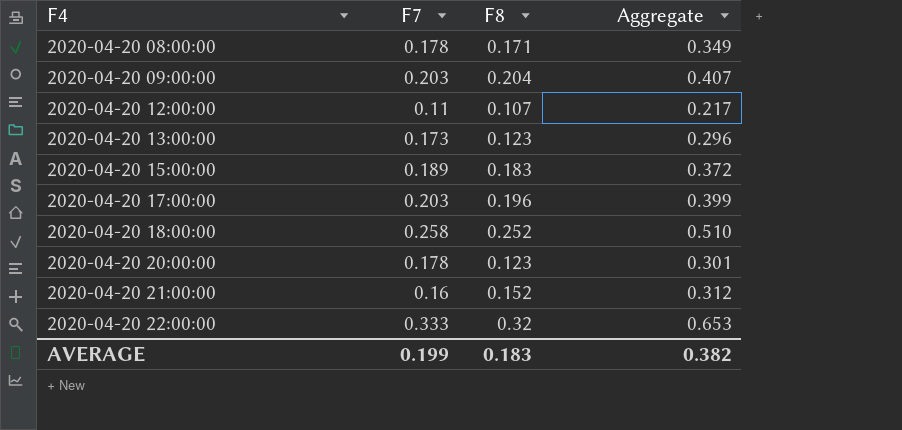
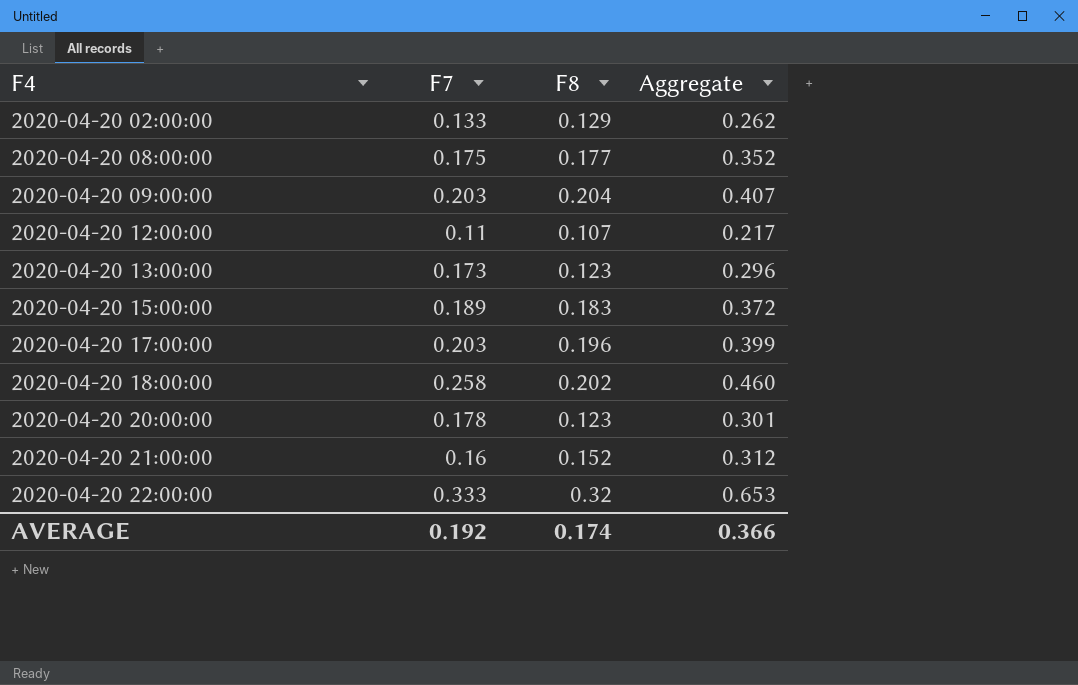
row 2020-04-20 02:00:00: none -> 0.133 | 0.129 | 0.262
2020-04-20 08:00:00 | F7: 0.178 -> 0.175
2020-04-20 08:00:00 | F8: 0.171 -> 0.177
2020-04-20 08:00:00 | Aggregate: 0.349 -> 0.352
2020-04-20 18:00:00 | F8: 0.252 -> 0.202
2020-04-20 18:00:00 | Aggregate: 0.510 -> 0.460
AVERAGE | F7: 0.199 -> 0.192
AVERAGE | F8: 0.183 -> 0.174
AVERAGE | Aggregate: 0.382 -> 0.366

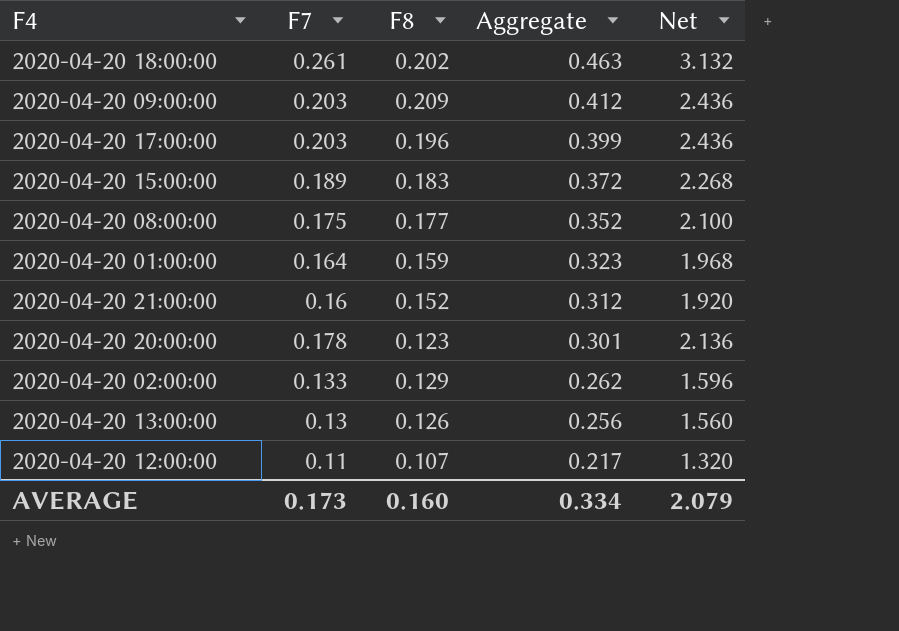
row order: F4 ascending -> Aggregate descending
column Net | formula: none -> [F7] * 12
row 2020-04-20 22:00:00: 0.333 | 0.32 | 0.653 -> none
2020-04-20 18:00:00 | F7: 0.258 -> 0.261
2020-04-20 18:00:00 | Aggregate: 0.460 -> 0.463
2020-04-20 09:00:00 | F8: 0.204 -> 0.209
2020-04-20 09:00:00 | Aggregate: 0.407 -> 0.412
row 2020-04-20 01:00:00: none -> 0.164 | 0.159 | 0.323 | 1.968
2020-04-20 13:00:00 | F7: 0.173 -> 0.13
2020-04-20 13:00:00 | F8: 0.123 -> 0.126
2020-04-20 13:00:00 | Aggregate: 0.296 -> 0.256
AVERAGE | F7: 0.192 -> 0.173
AVERAGE | F8: 0.174 -> 0.160
AVERAGE | Aggregate: 0.366 -> 0.334

